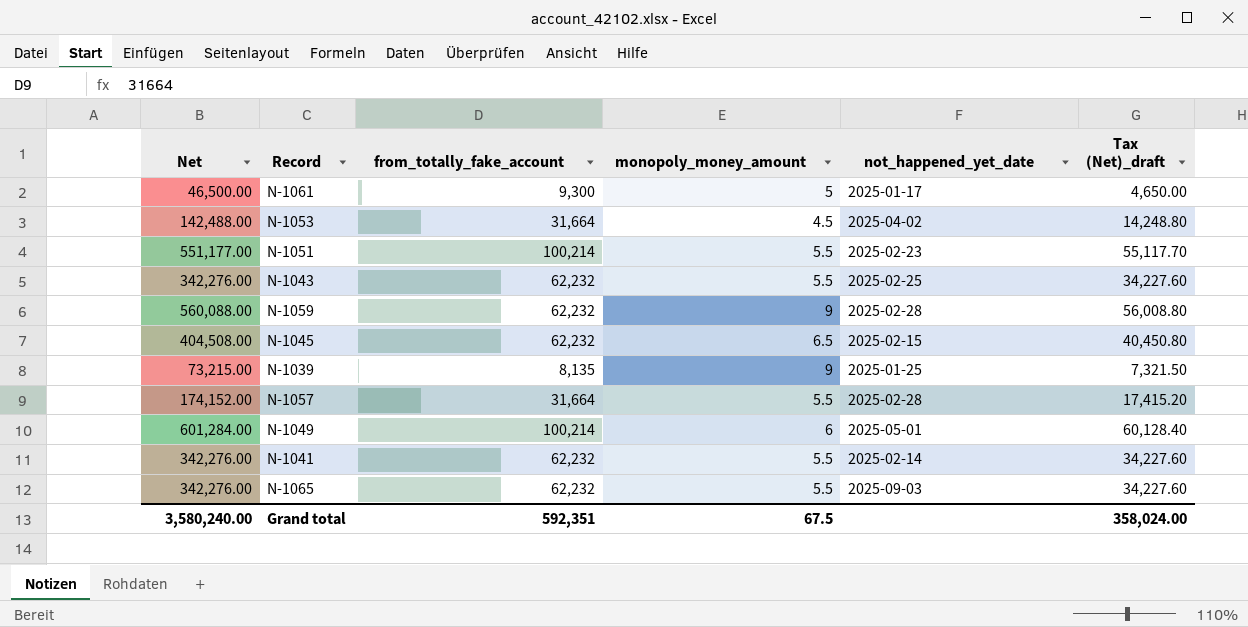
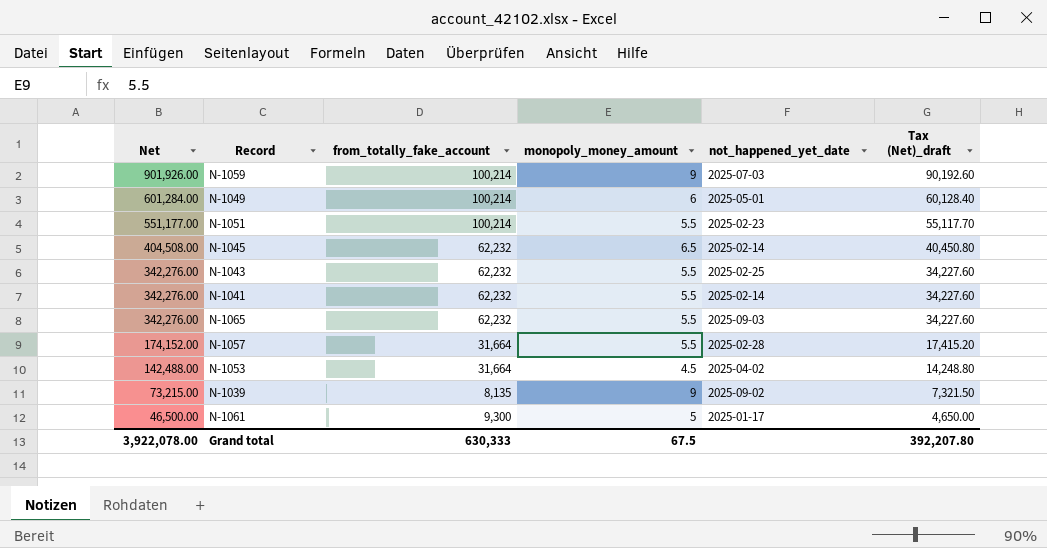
row order: none -> Net descending
N-1059 | Net: 560,088.00 -> 901,926.00
N-1059 | from_totally_fake_account: 62,232 -> 100,214
N-1059 | not_happened_yet_date: 2025-02-28 -> 2025-07-03
N-1059 | Tax (Net)_draft: 56,008.80 -> 90,192.60
N-1045 | not_happened_yet_date: 2025-02-15 -> 2025-02-14
N-1039 | not_happened_yet_date: 2025-01-25 -> 2025-09-02
Grand total | Net: 3,580,240.00 -> 3,922,078.00
Grand total | from_totally_fake_account: 592,351 -> 630,333
Grand total | Tax (Net)_draft: 358,024.00 -> 392,207.80

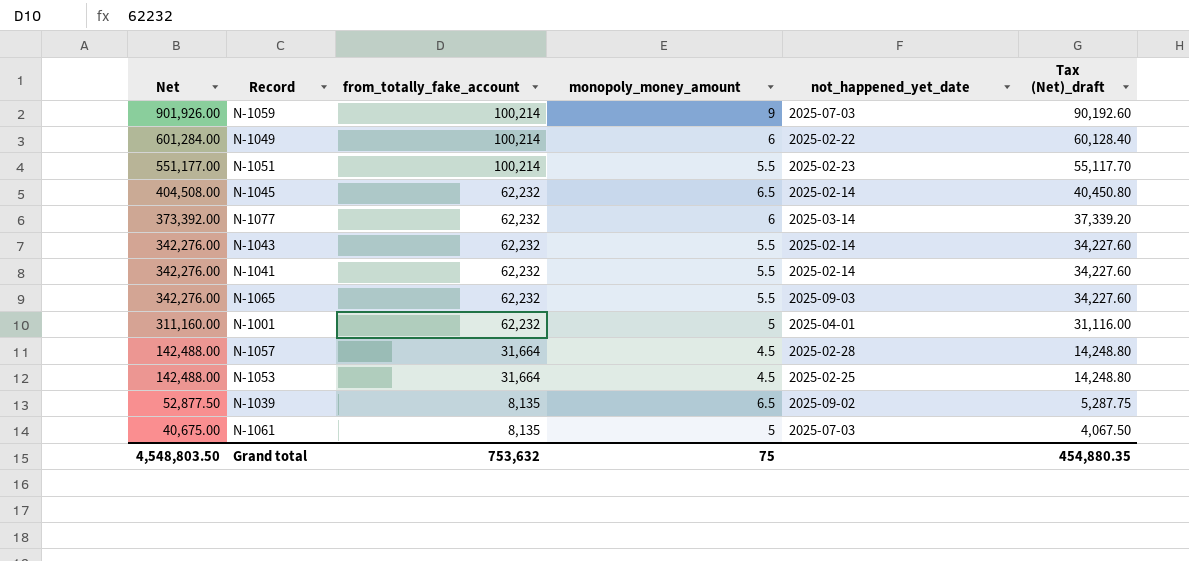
N-1049 | not_happened_yet_date: 2025-05-01 -> 2025-02-22
row N-1077: none -> 373,392.00 | 62,232 | 6 | 2025-03-14 | 37,339.20
N-1043 | not_happened_yet_date: 2025-02-25 -> 2025-02-14
row N-1001: none -> 311,160.00 | 62,232 | 5 | 2025-04-01 | 31,116.00
N-1057 | Net: 174,152.00 -> 142,488.00
N-1057 | monopoly_money_amount: 5.5 -> 4.5
N-1057 | Tax (Net)_draft: 17,415.20 -> 14,248.80
N-1053 | not_happened_yet_date: 2025-04-02 -> 2025-02-25
N-1039 | Net: 73,215.00 -> 52,877.50
N-1039 | monopoly_money_amount: 9 -> 6.5
N-1039 | Tax (Net)_draft: 7,321.50 -> 5,287.75
N-1061 | Net: 46,500.00 -> 40,675.00
N-1061 | from_totally_fake_account: 9,300 -> 8,135
N-1061 | not_happened_yet_date: 2025-01-17 -> 2025-07-03
N-1061 | Tax (Net)_draft: 4,650.00 -> 4,067.50
Grand total | Net: 3,922,078.00 -> 4,548,803.50
Grand total | from_totally_fake_account: 630,333 -> 753,632
Grand total | monopoly_money_amount: 67.5 -> 75
Grand total | Tax (Net)_draft: 392,207.80 -> 454,880.35

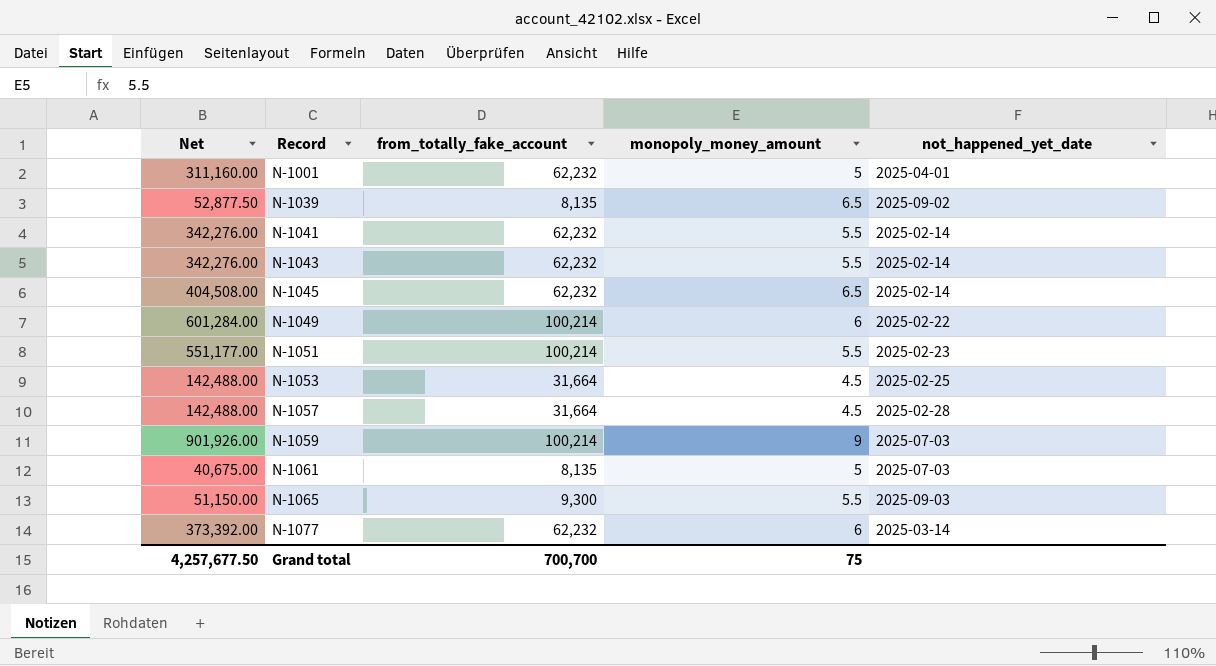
row order: Net descending -> Record ascending
column Tax (Net)_draft | formula: [Net] * 0.1 -> none
N-1065 | Net: 342,276.00 -> 51,150.00
N-1065 | from_totally_fake_account: 62,232 -> 9,300
Grand total | Net: 4,548,803.50 -> 4,257,677.50
Grand total | from_totally_fake_account: 753,632 -> 700,700

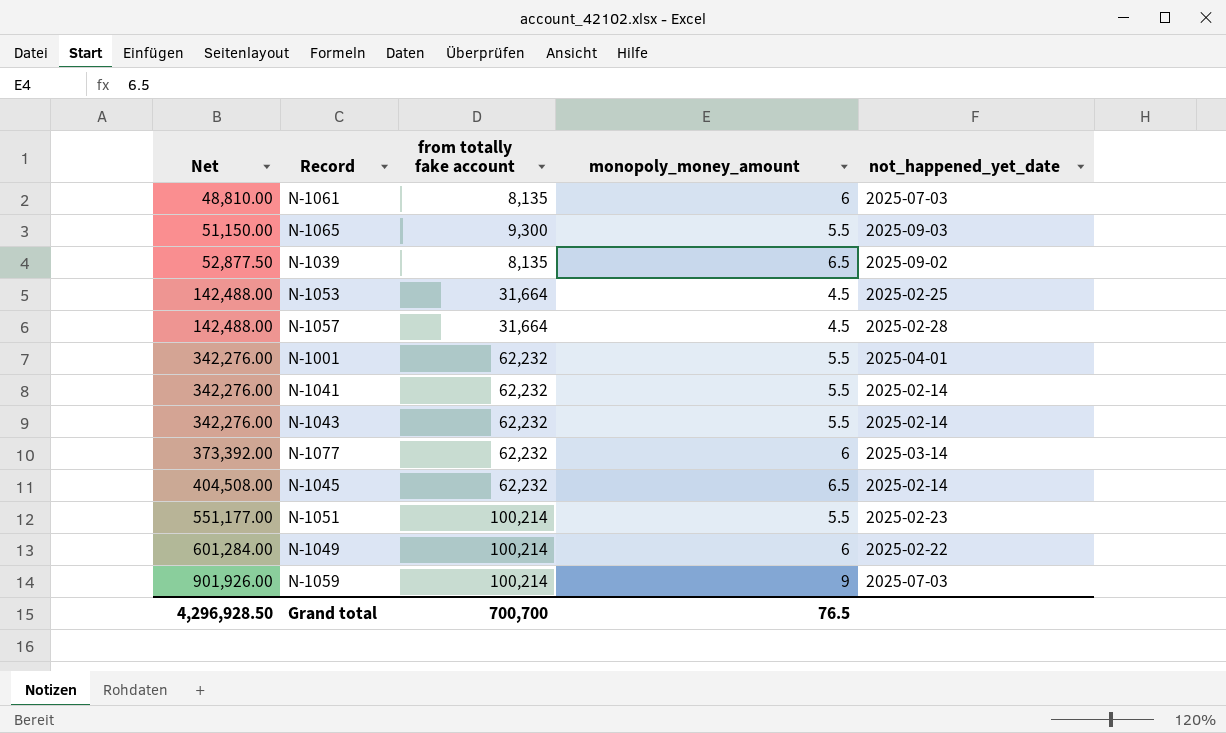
row order: Record ascending -> Net ascending
column name: from_totally_fake_account -> from totally fake account
N-1061 | Net: 40,675.00 -> 48,810.00
N-1061 | monopoly_money_amount: 5 -> 6
N-1001 | Net: 311,160.00 -> 342,276.00
N-1001 | monopoly_money_amount: 5 -> 5.5
Grand total | Net: 4,257,677.50 -> 4,296,928.50
Grand total | monopoly_money_amount: 75 -> 76.5

